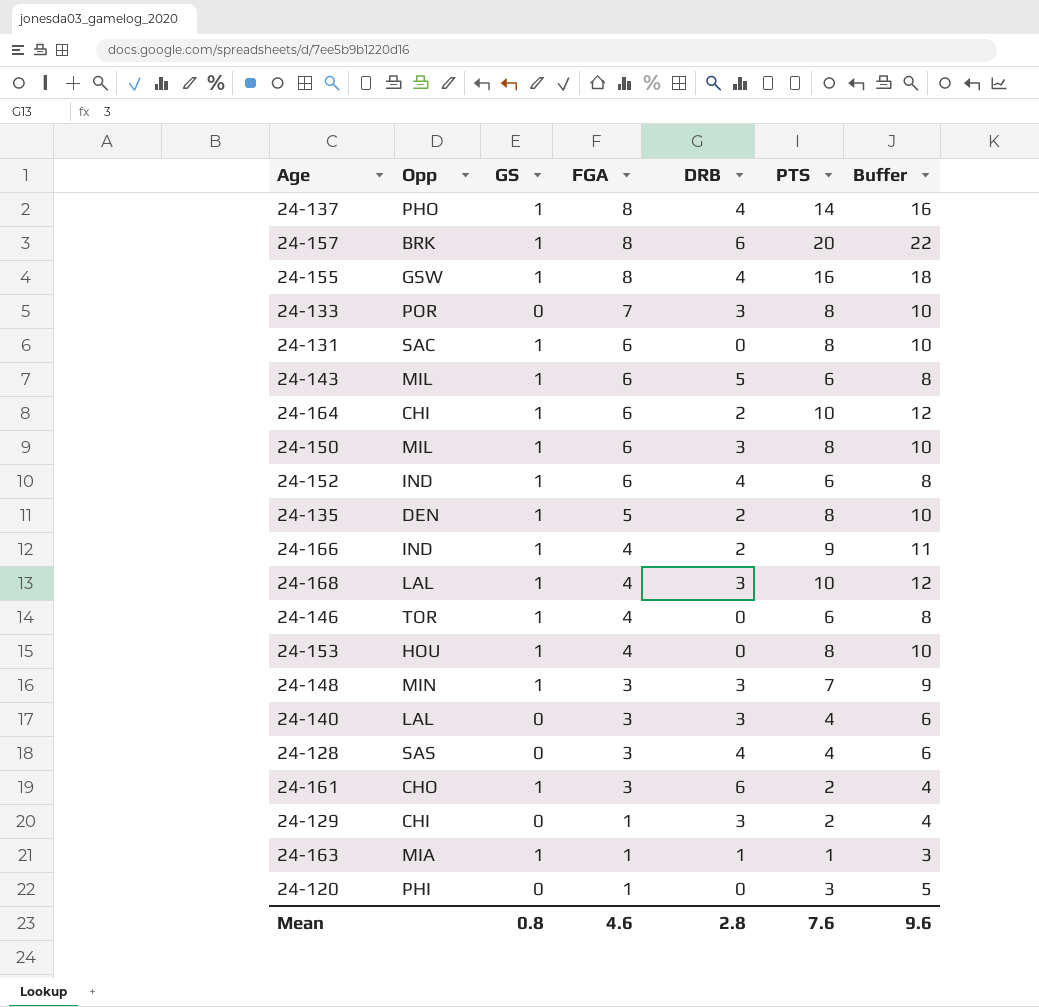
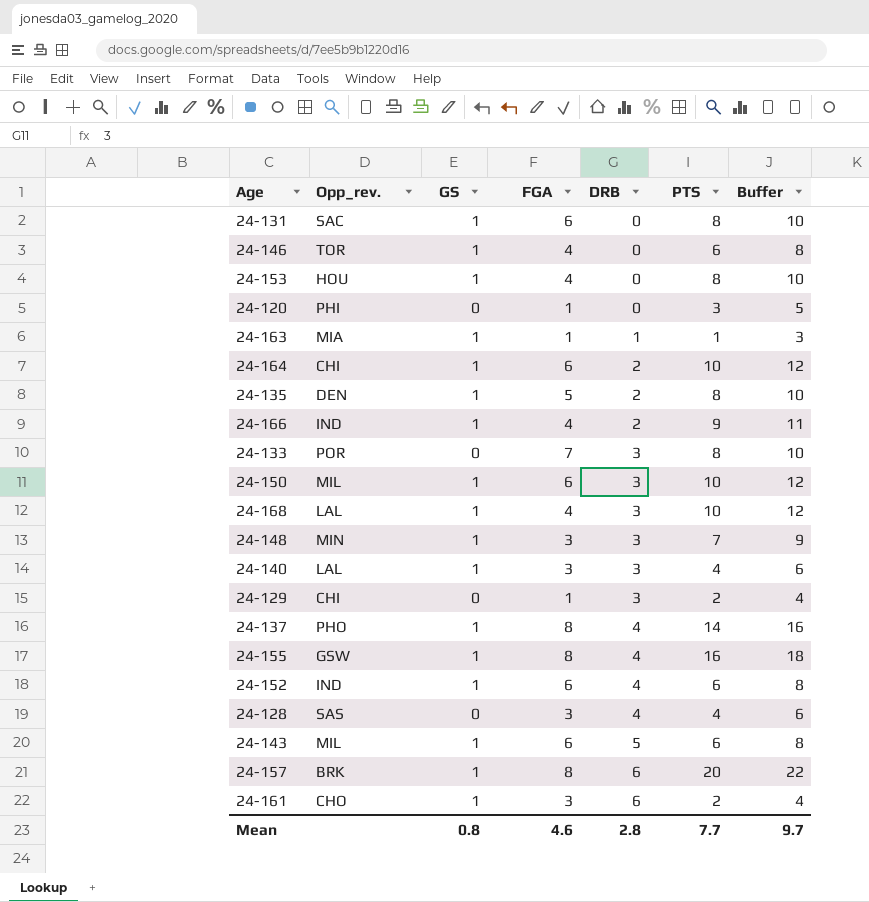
row order: FGA descending -> DRB ascending
column name: Opp -> Opp_rev.
24-150 | PTS: 8 -> 10
24-150 | Buffer: 10 -> 12
24-140 | GS: 0 -> 1
Mean | PTS: 7.6 -> 7.7
Mean | Buffer: 9.6 -> 9.7

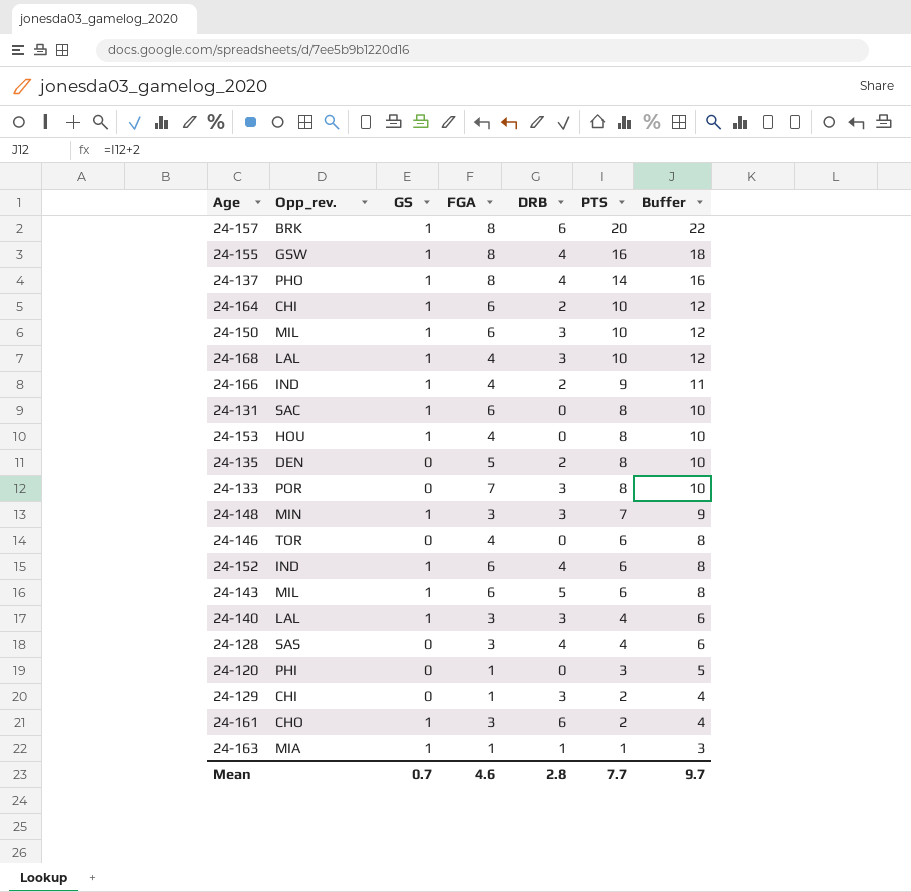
row order: DRB ascending -> PTS descending
24-135 | GS: 1 -> 0
24-146 | GS: 1 -> 0
Mean | GS: 0.8 -> 0.7

